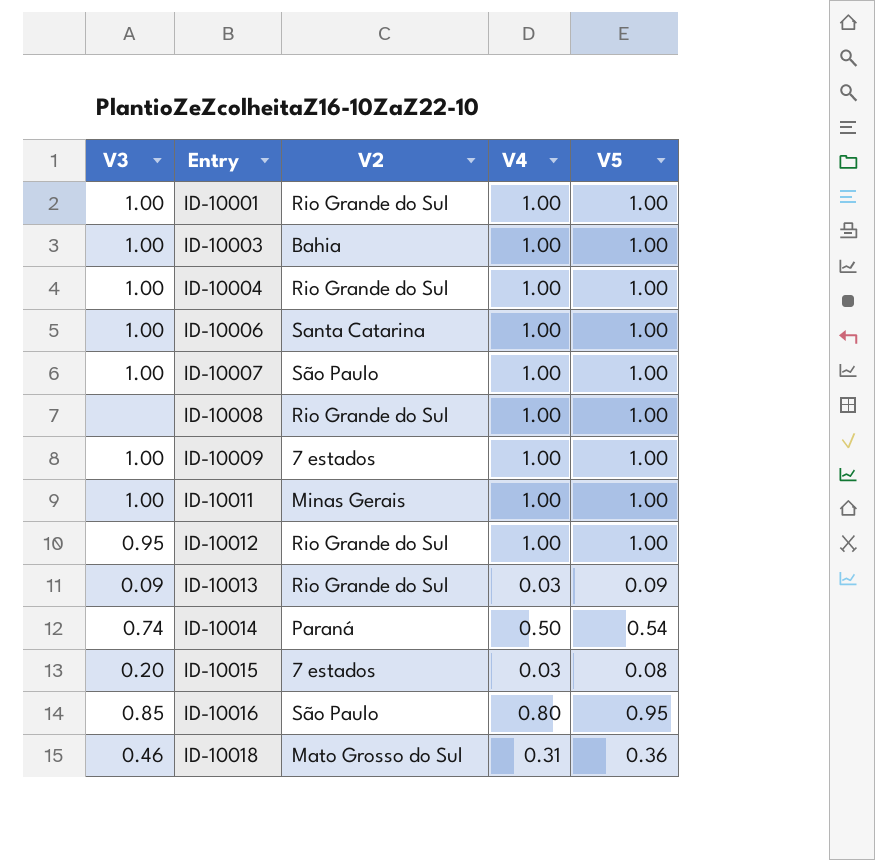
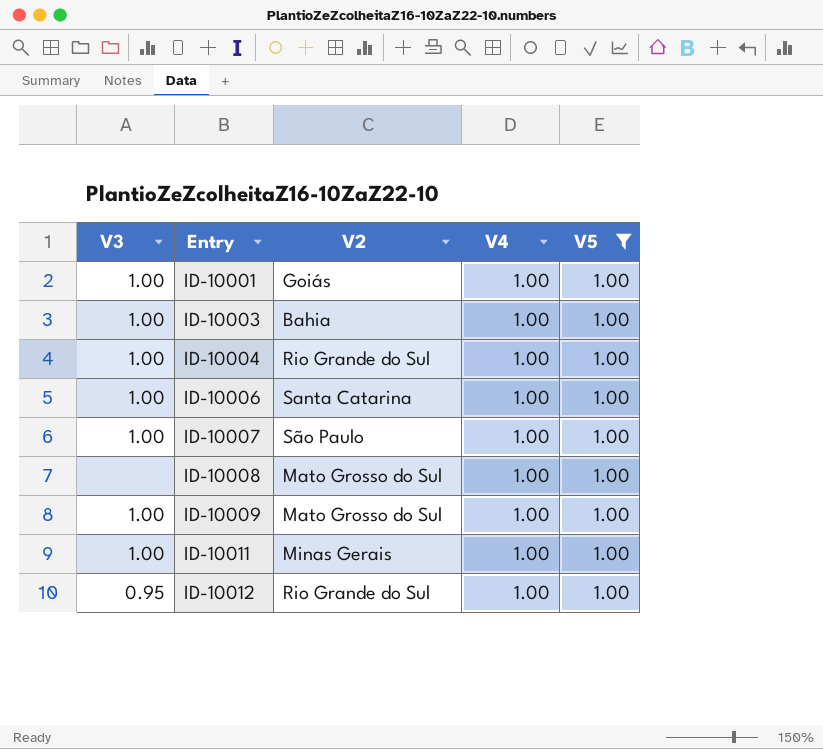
filter: none -> V5 = 1.00
ID-10001 | V2: Rio Grande do Sul -> Goiás
ID-10008 | V2: Rio Grande do Sul -> Mato Grosso do Sul
ID-10009 | V2: 7 estados -> Mato Grosso do Sul

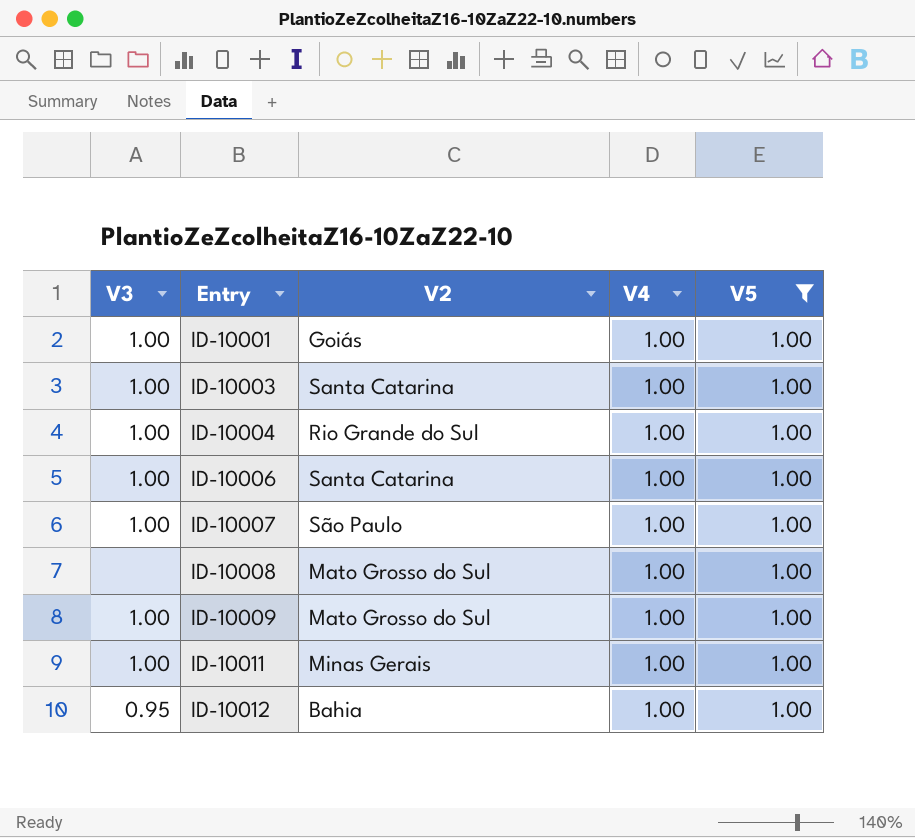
ID-10003 | V2: Bahia -> Santa Catarina
ID-10012 | V2: Rio Grande do Sul -> Bahia

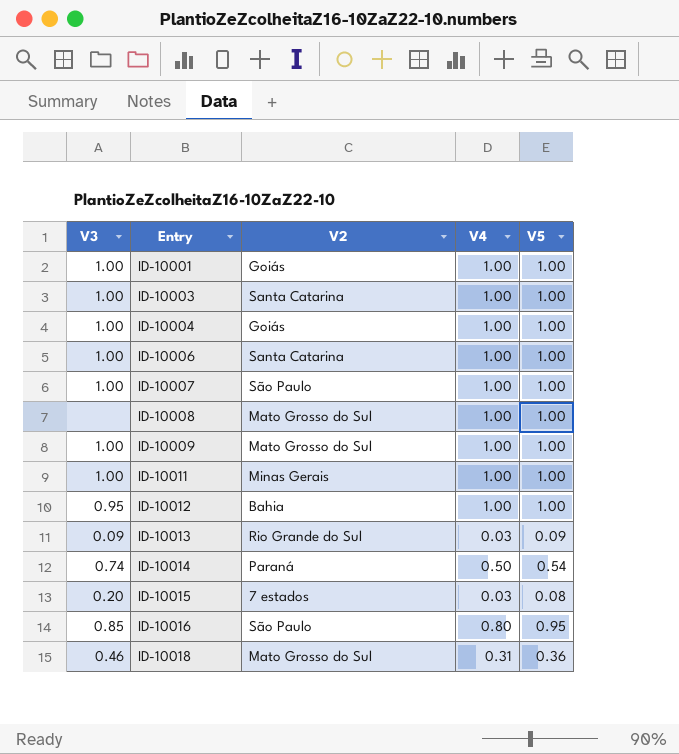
filter: V5 = 1.00 -> none
ID-10004 | V2: Rio Grande do Sul -> Goiás

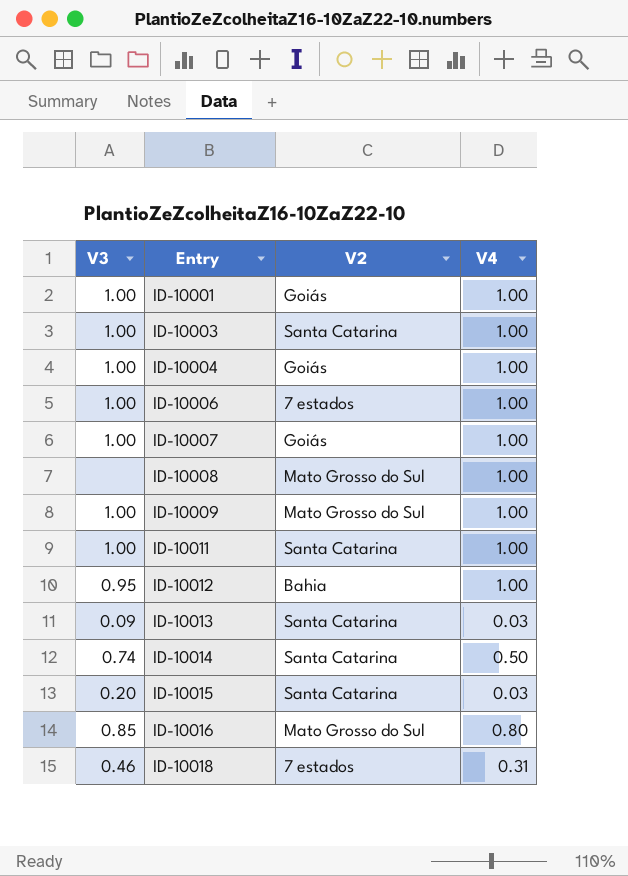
column V5 | position: 5 -> none
ID-10006 | V2: Santa Catarina -> 7 estados
ID-10007 | V2: São Paulo -> Goiás
ID-10011 | V2: Minas Gerais -> Santa Catarina
ID-10013 | V2: Rio Grande do Sul -> Santa Catarina
ID-10014 | V2: Paraná -> Santa Catarina
ID-10015 | V2: 7 estados -> Santa Catarina
ID-10016 | V2: São Paulo -> Mato Grosso do Sul
ID-10018 | V2: Mato Grosso do Sul -> 7 estados

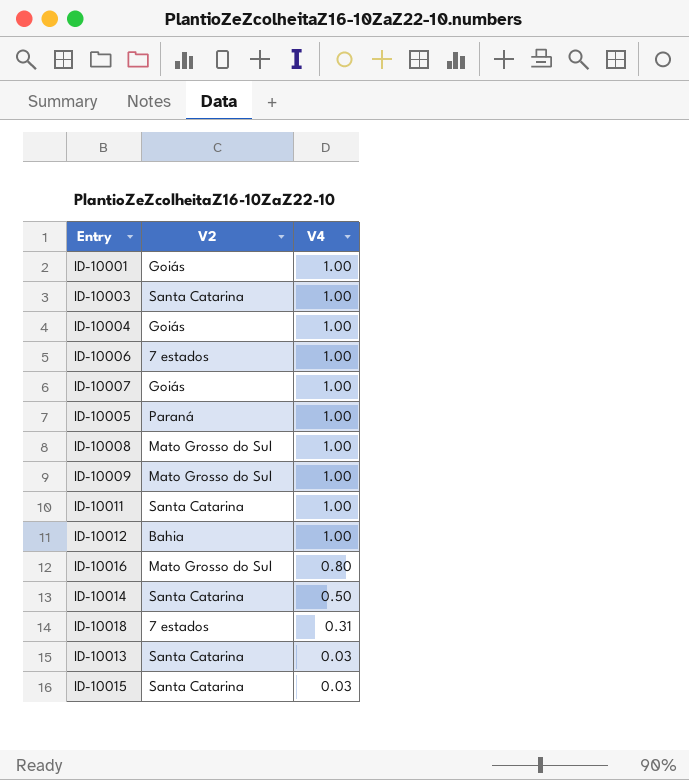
row order: Entry ascending -> V4 descending
column V3 | position: 1 -> none
row ID-10005: none -> Paraná | 1.00

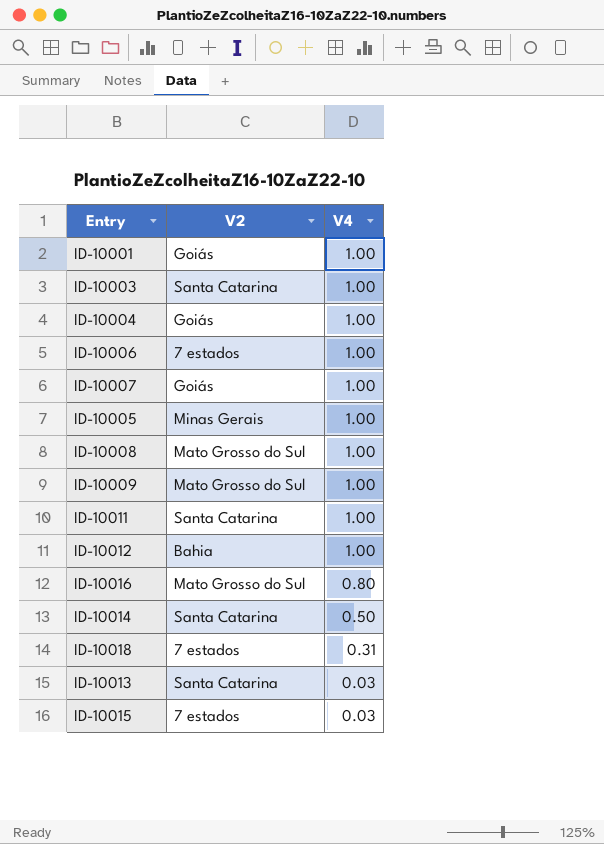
ID-10005 | V2: Paraná -> Minas Gerais
ID-10015 | V2: Santa Catarina -> 7 estados

